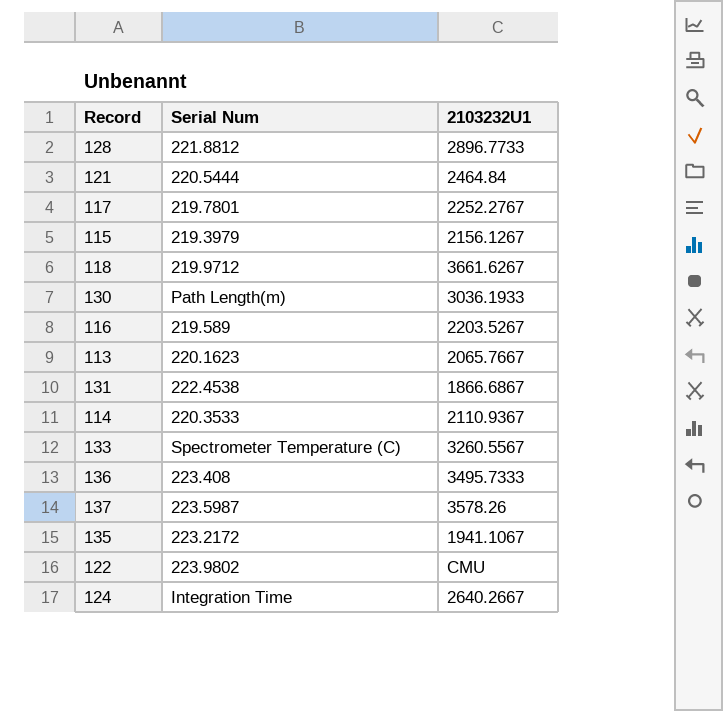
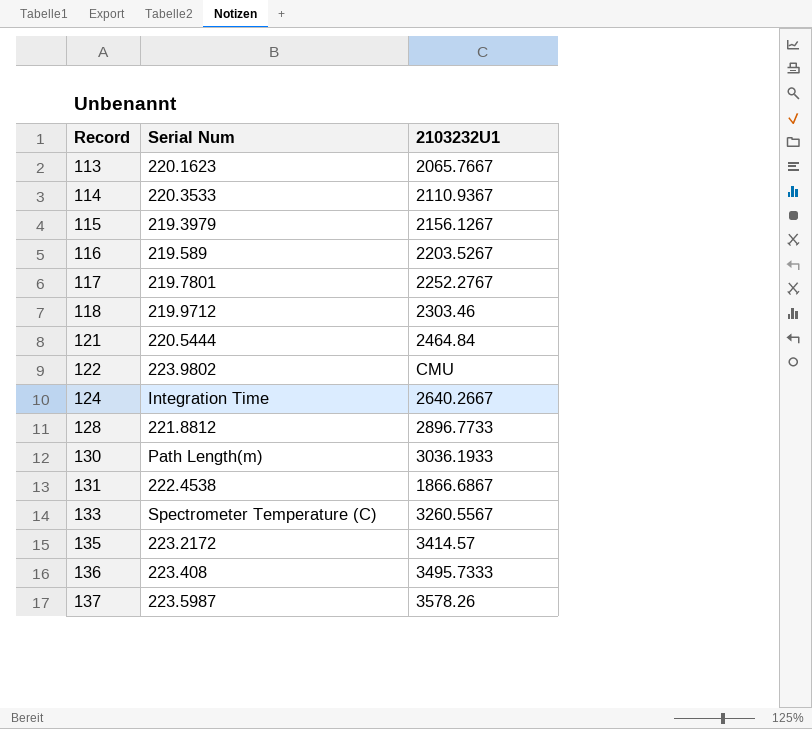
row order: none -> Record ascending
118 | 2103232U1: 3661.6267 -> 2303.46
135 | 2103232U1: 1941.1067 -> 3414.57

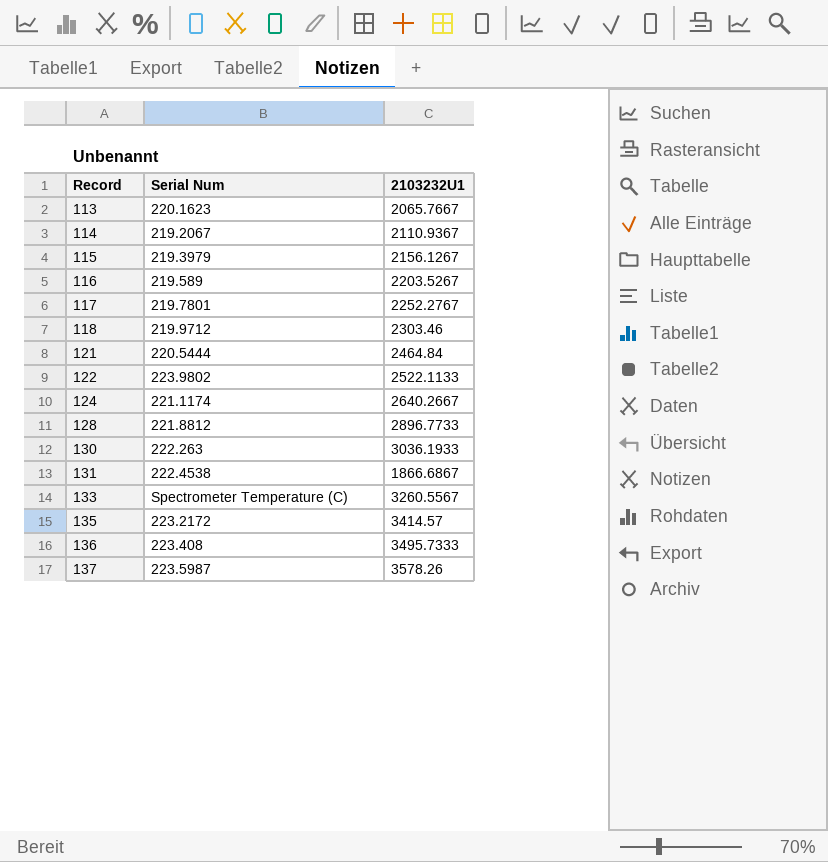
114 | Serial Num: 220.3533 -> 219.2067
122 | 2103232U1: CMU -> 2522.1133
124 | Serial Num: Integration Time -> 221.1174
130 | Serial Num: Path Length(m) -> 222.263

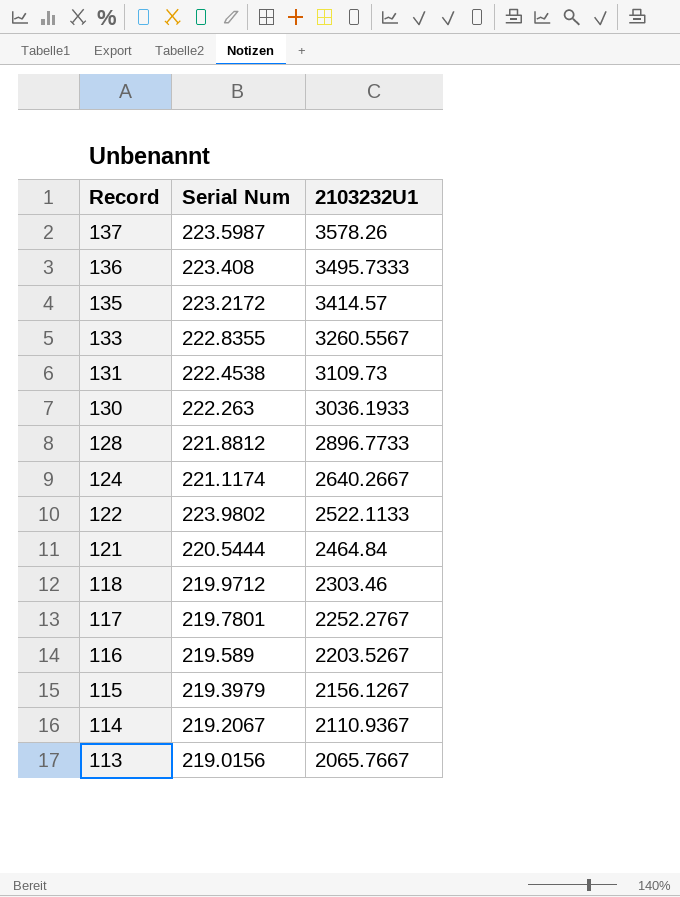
row order: Record ascending -> Record descending
133 | Serial Num: Spectrometer Temperature (C) -> 222.8355
131 | 2103232U1: 1866.6867 -> 3109.73
113 | Serial Num: 220.1623 -> 219.0156

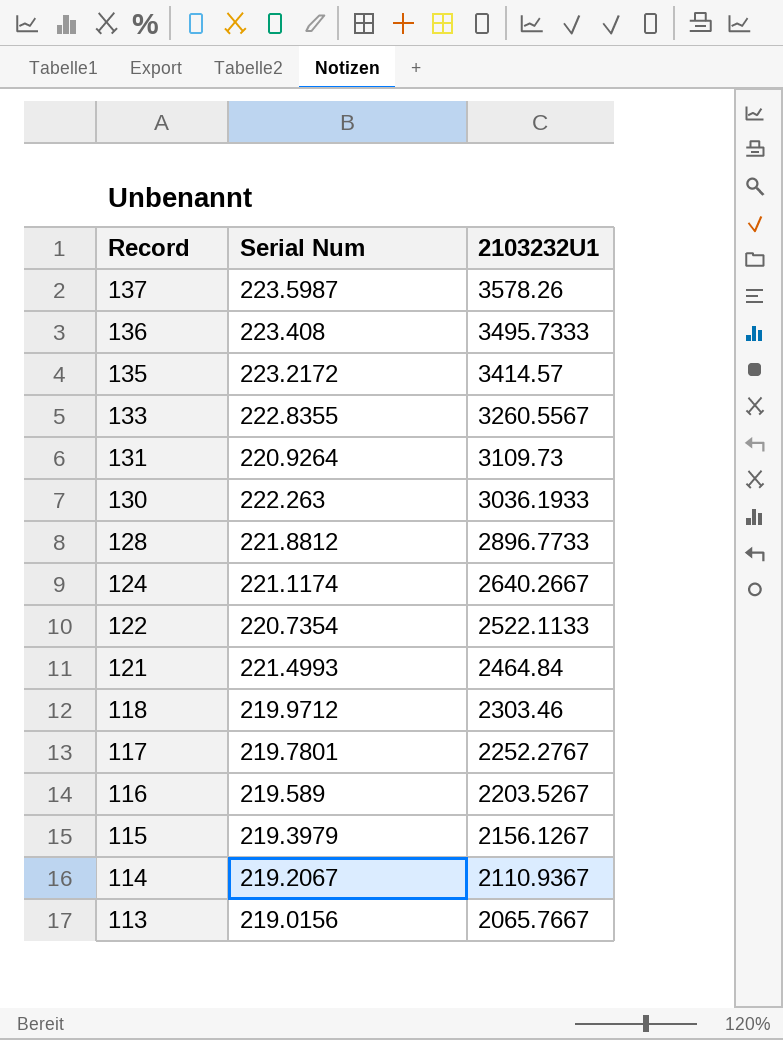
131 | Serial Num: 222.4538 -> 220.9264
122 | Serial Num: 223.9802 -> 220.7354
121 | Serial Num: 220.5444 -> 221.4993

